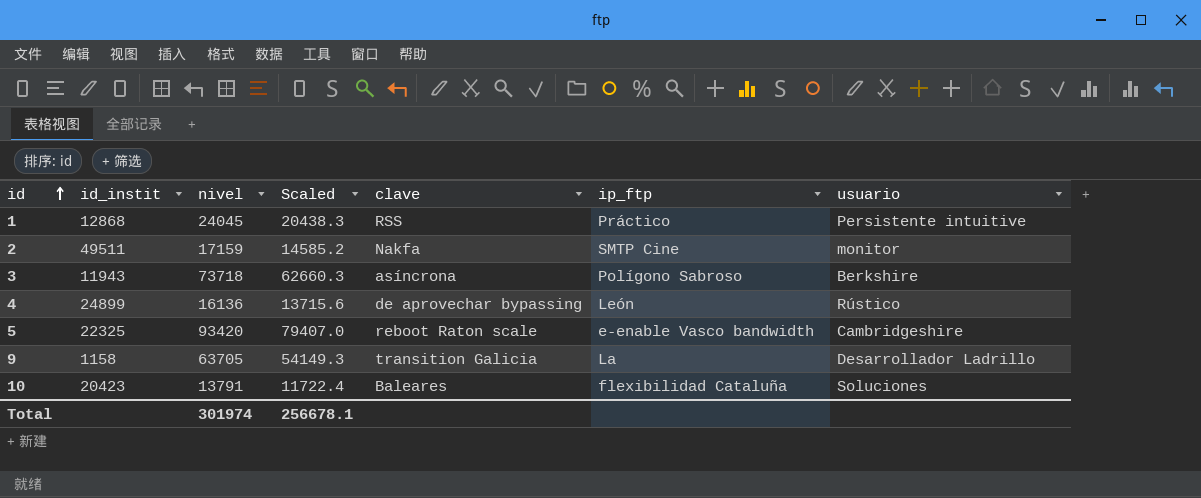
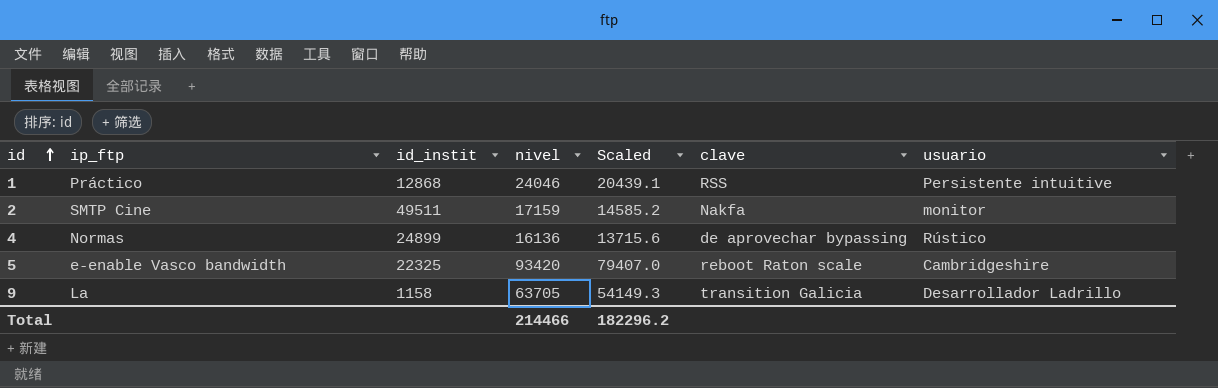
column ip_ftp | position: 6 -> 2
row 3: 11943 | 73718 | 62660.3 | asíncrona | Polígono Sabroso | Berkshire -> none
row 10: 20423 | 13791 | 11722.4 | Baleares | flexibilidad Cataluña | Soluciones -> none
1 | nivel: 24045 -> 24046
1 | Scaled: 20438.3 -> 20439.1
4 | ip_ftp: León -> Normas
Total | nivel: 301974 -> 214466
Total | Scaled: 256678.1 -> 182296.2

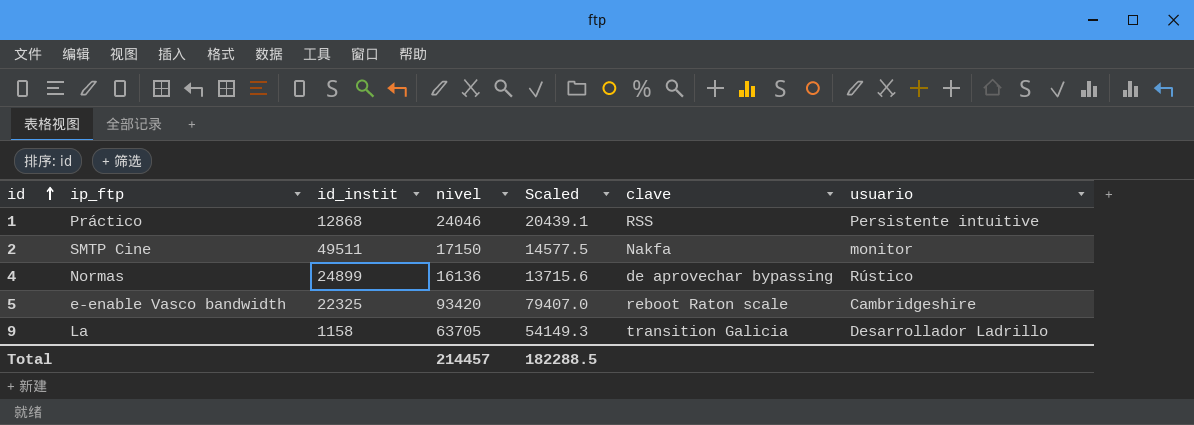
2 | nivel: 17159 -> 17150
2 | Scaled: 14585.2 -> 14577.5
Total | nivel: 214466 -> 214457
Total | Scaled: 182296.2 -> 182288.5

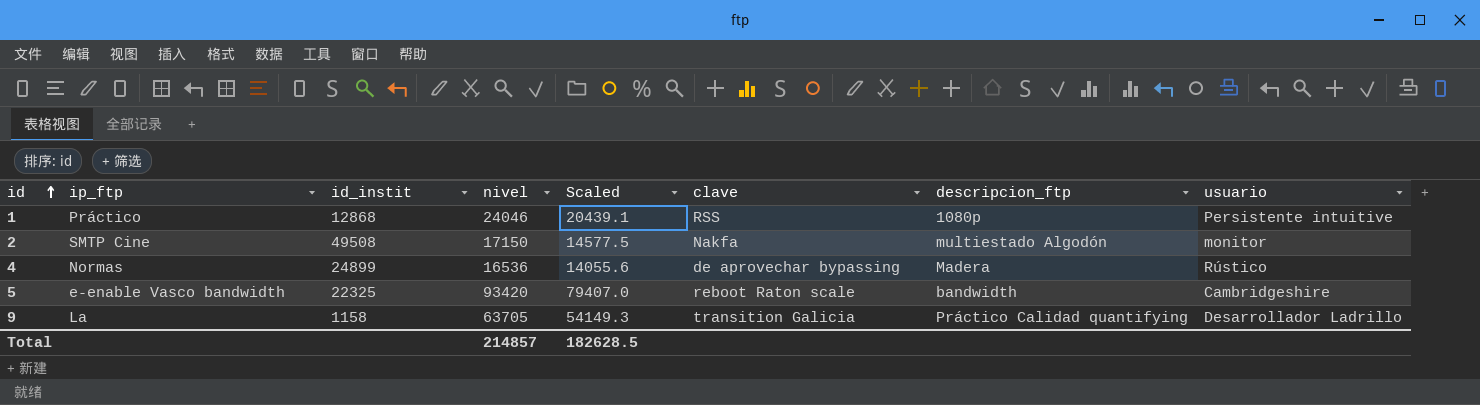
column descripcion_ftp | position: none -> 7
2 | id_instit: 49511 -> 49508
4 | nivel: 16136 -> 16536
4 | Scaled: 13715.6 -> 14055.6
Total | nivel: 214457 -> 214857
Total | Scaled: 182288.5 -> 182628.5

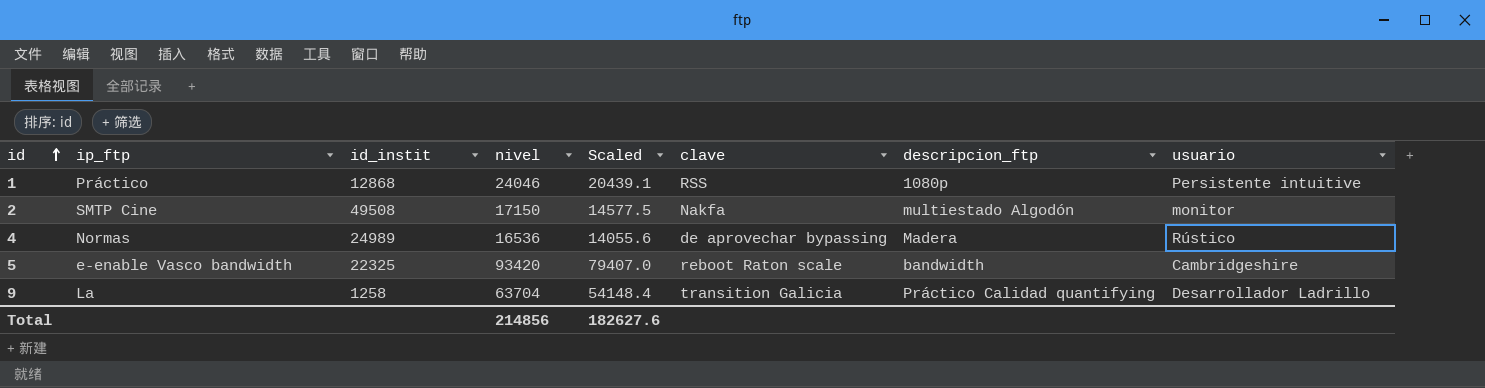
4 | id_instit: 24899 -> 24989
9 | id_instit: 1158 -> 1258
9 | nivel: 63705 -> 63704
9 | Scaled: 54149.3 -> 54148.4
Total | nivel: 214857 -> 214856
Total | Scaled: 182628.5 -> 182627.6

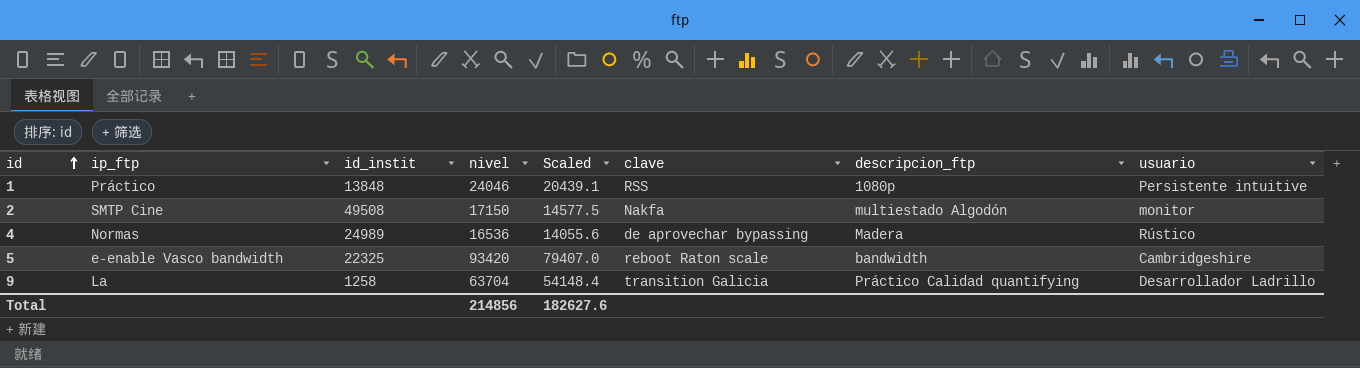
1 | id_instit: 12868 -> 13848

